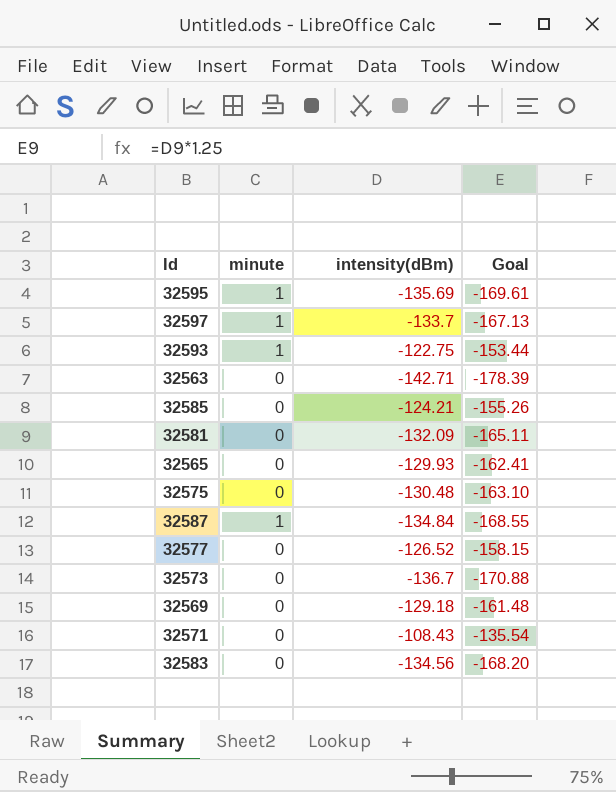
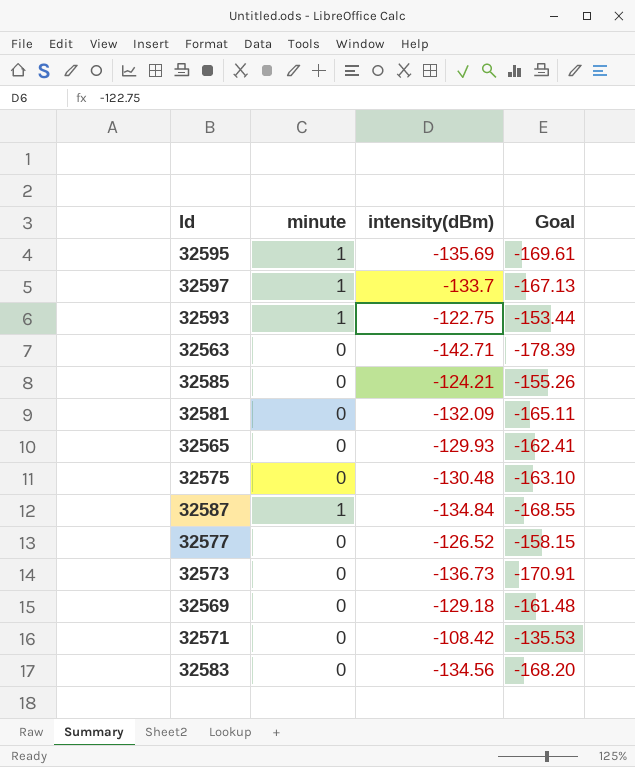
32573 | intensity(dBm): -136.7 -> -136.73
32573 | Goal: -170.88 -> -170.91
32571 | intensity(dBm): -108.43 -> -108.42
32571 | Goal: -135.54 -> -135.53

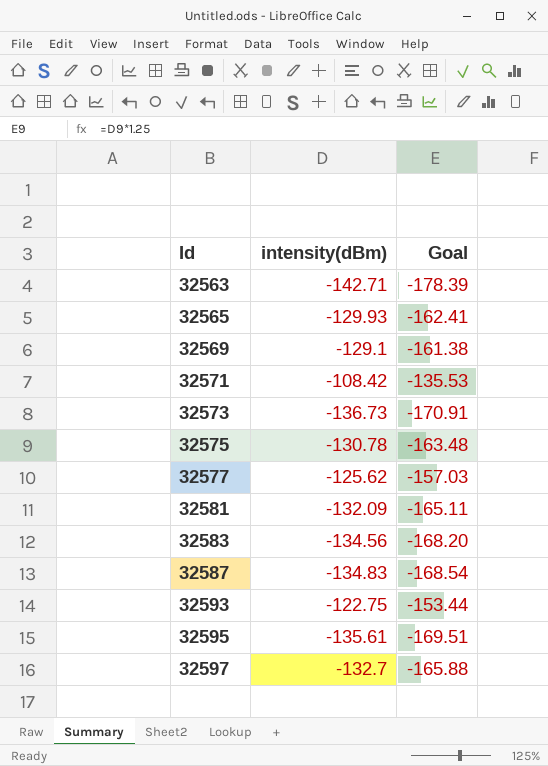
row order: none -> Id ascending
column minute | position: 2 -> none
row 32585: 0 | -124.21 | -155.26 -> none
32569 | intensity(dBm): -129.18 -> -129.1
32569 | Goal: -161.48 -> -161.38
32575 | intensity(dBm): -130.48 -> -130.78
32575 | Goal: -163.10 -> -163.48
32577 | intensity(dBm): -126.52 -> -125.62
32577 | Goal: -158.15 -> -157.03
32587 | intensity(dBm): -134.84 -> -134.83
32587 | Goal: -168.55 -> -168.54
32595 | intensity(dBm): -135.69 -> -135.61
32595 | Goal: -169.61 -> -169.51
32597 | intensity(dBm): -133.7 -> -132.7
32597 | Goal: -167.13 -> -165.88

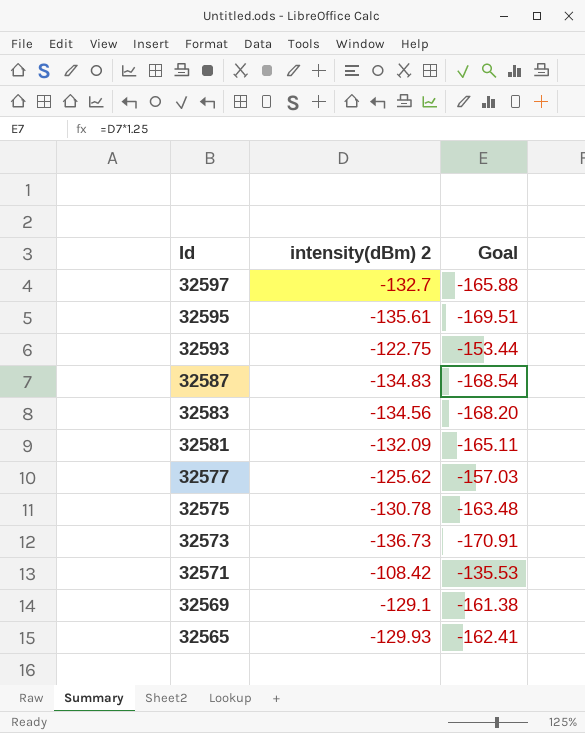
row order: Id ascending -> Id descending
column name: intensity(dBm) -> intensity(dBm) 2
row 32563: -142.71 | -178.39 -> none

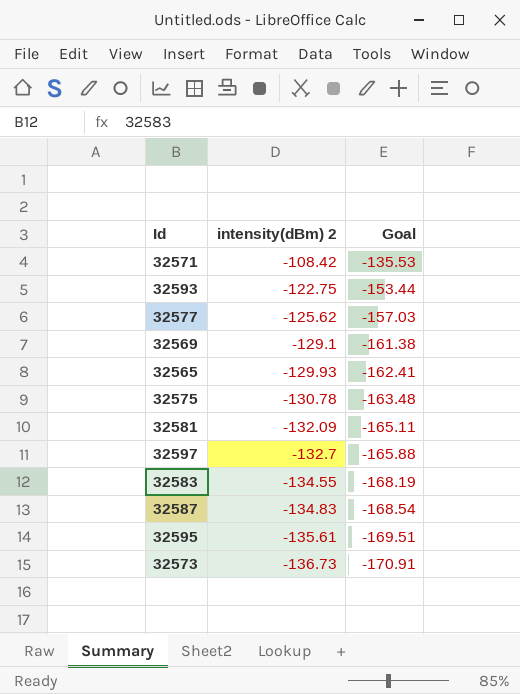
row order: Id descending -> intensity(dBm) 2 descending
32583 | intensity(dBm) 2: -134.56 -> -134.55
32583 | Goal: -168.20 -> -168.19

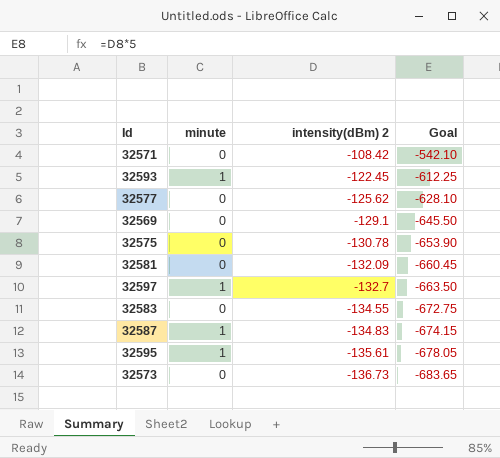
column minute | position: none -> 2
column Goal | formula: [intensity(dBm) 2] * 1.25 -> [intensity(dBm) 2] * 5
row 32565: -129.93 | -162.41 -> none
32593 | intensity(dBm) 2: -122.75 -> -122.45

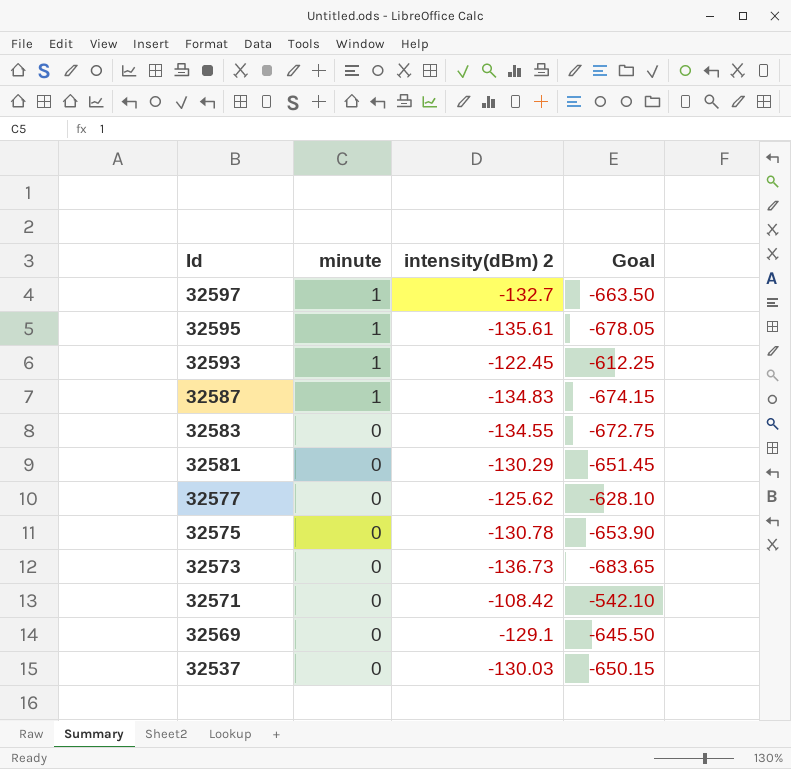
row order: intensity(dBm) 2 descending -> Id descending
32581 | intensity(dBm) 2: -132.09 -> -130.29
32581 | Goal: -660.45 -> -651.45
row 32537: none -> 0 | -130.03 | -650.15

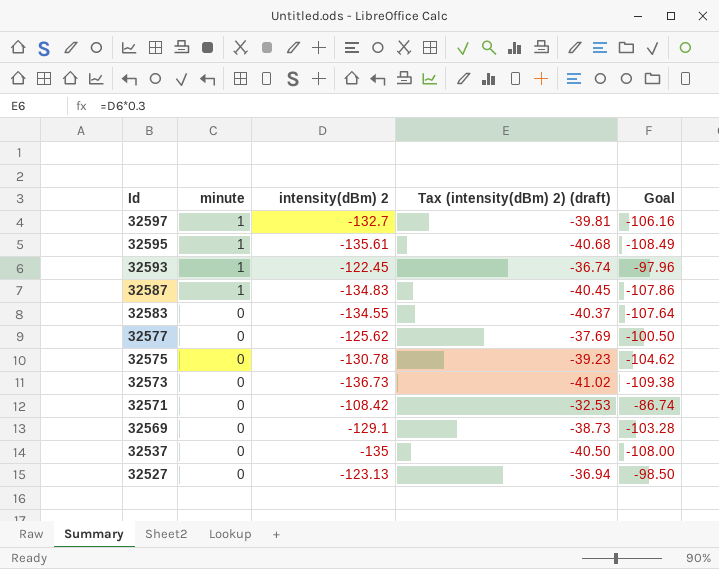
column Tax (intensity(dBm) 2) (draft) | formula: none -> [intensity(dBm) 2] * 0.3
column Goal | formula: [intensity(dBm) 2] * 5 -> [intensity(dBm) 2] * 0.8
row 32581: 0 | -130.29 | -651.45 -> none
32537 | intensity(dBm) 2: -130.03 -> -135
row 32527: none -> 0 | -123.13 | -36.94 | -98.50

